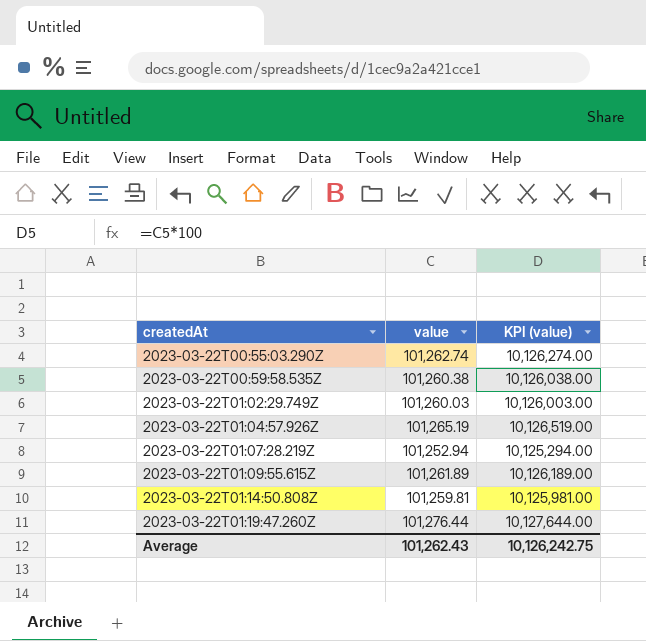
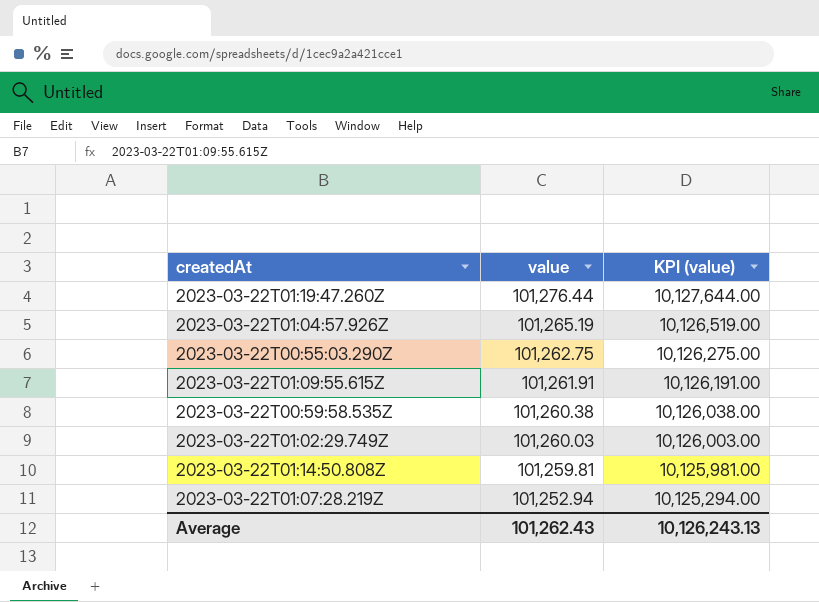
row order: createdAt ascending -> value descending
2023-03-22T00:55:03.290Z | value: 101,262.74 -> 101,262.75
2023-03-22T00:55:03.290Z | KPI (value): 10,126,274.00 -> 10,126,275.00
2023-03-22T01:09:55.615Z | value: 101,261.89 -> 101,261.91
2023-03-22T01:09:55.615Z | KPI (value): 10,126,189.00 -> 10,126,191.00
Average | KPI (value): 10,126,242.75 -> 10,126,243.13

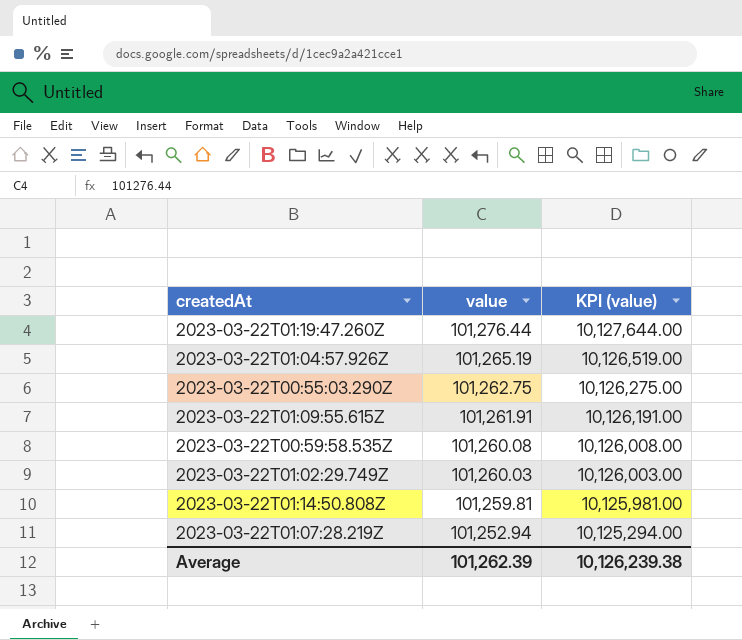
2023-03-22T00:59:58.535Z | value: 101,260.38 -> 101,260.08
2023-03-22T00:59:58.535Z | KPI (value): 10,126,038.00 -> 10,126,008.00
Average | value: 101,262.43 -> 101,262.39
Average | KPI (value): 10,126,243.13 -> 10,126,239.38

